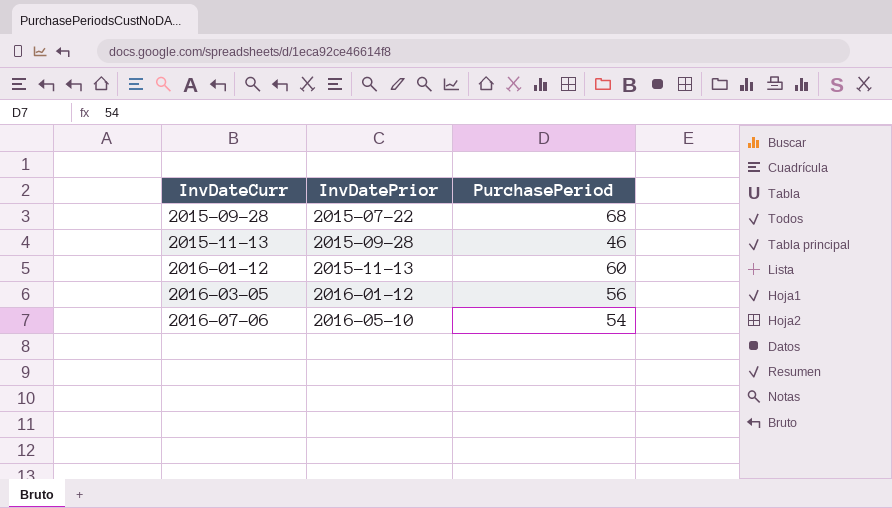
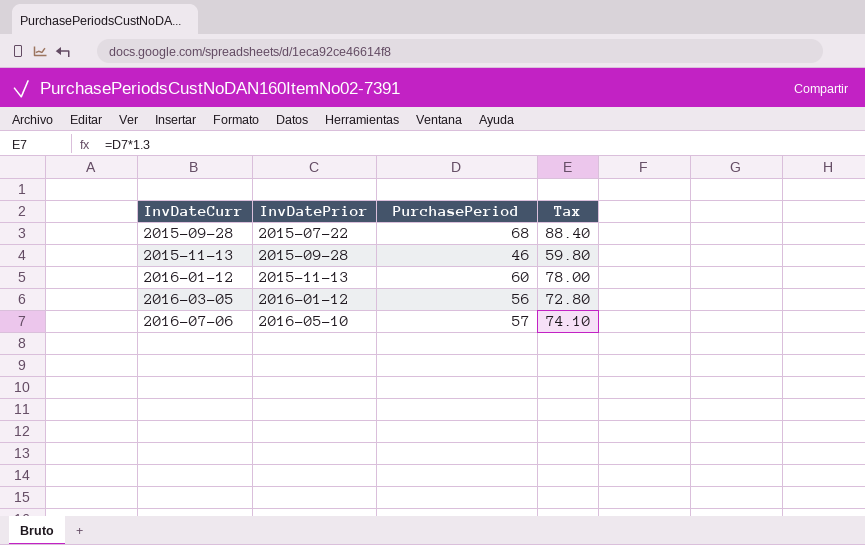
column Tax | formula: none -> [PurchasePeriod] * 1.3
2016-07-06 | PurchasePeriod: 54 -> 57

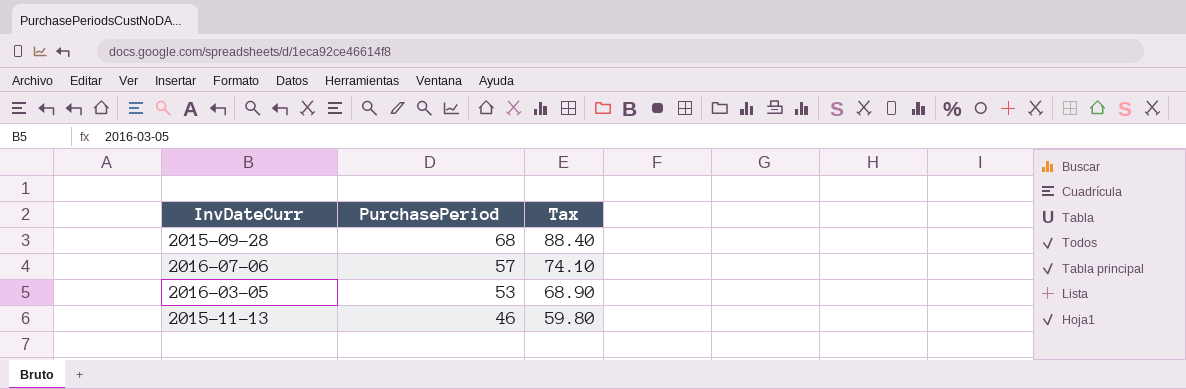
row order: InvDateCurr ascending -> PurchasePeriod descending
column InvDatePrior | position: 2 -> none
row 2016-01-12: 2015-11-13 | 60 | 78.00 -> none
2016-03-05 | PurchasePeriod: 56 -> 53
2016-03-05 | Tax: 72.80 -> 68.90

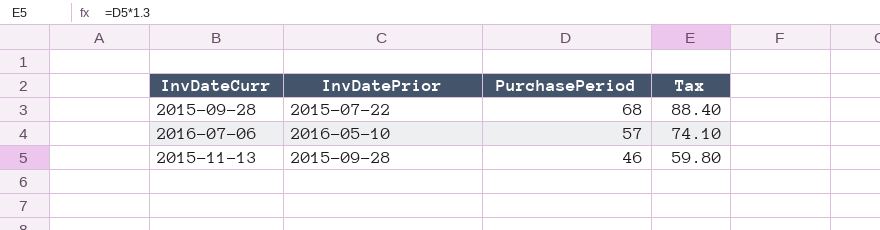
column InvDatePrior | position: none -> 2
row 2016-03-05: 53 | 68.90 -> none

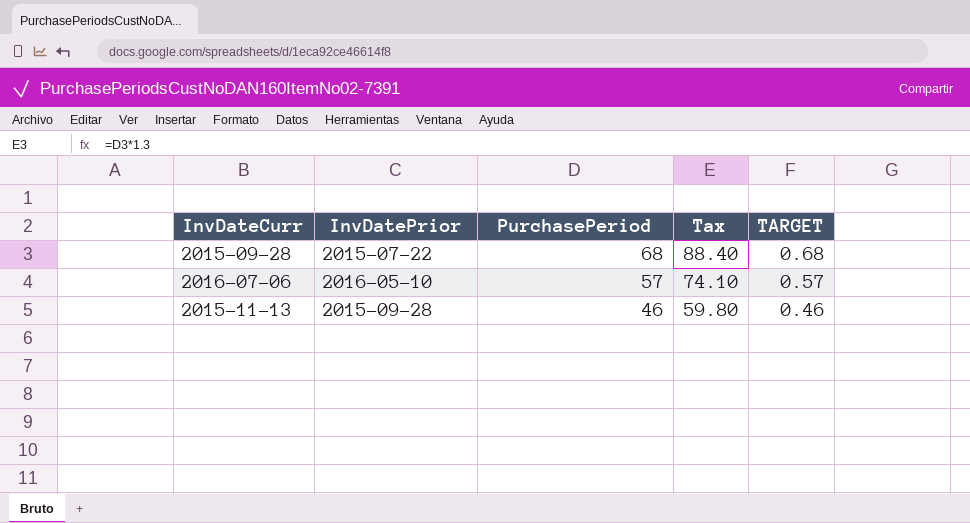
column TARGET | formula: none -> [PurchasePeriod] * 0.01

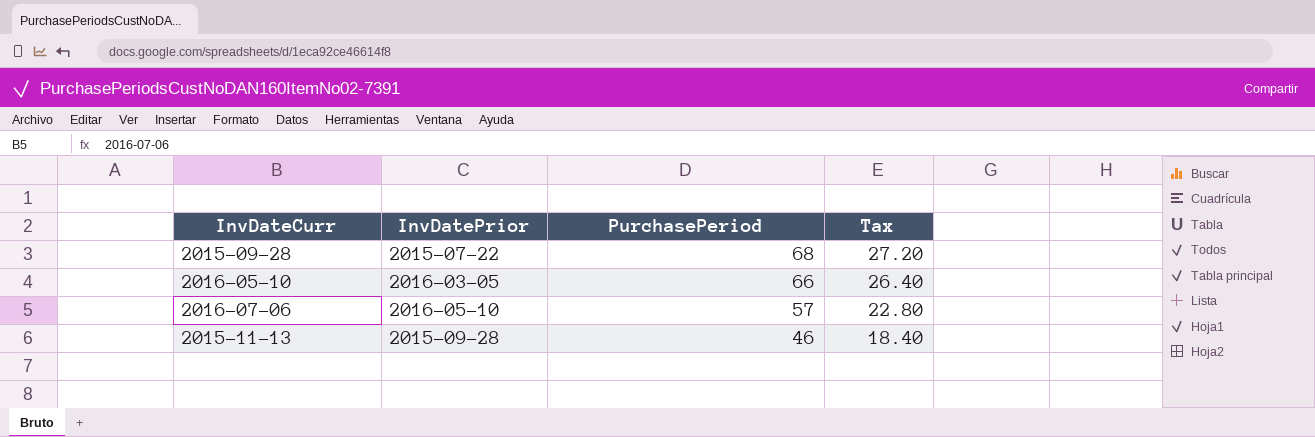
column TARGET | formula: [PurchasePeriod] * 0.01 -> none
column Tax | formula: [PurchasePeriod] * 1.3 -> [PurchasePeriod] * 0.4
row 2016-05-10: none -> 2016-03-05 | 66 | 26.40

